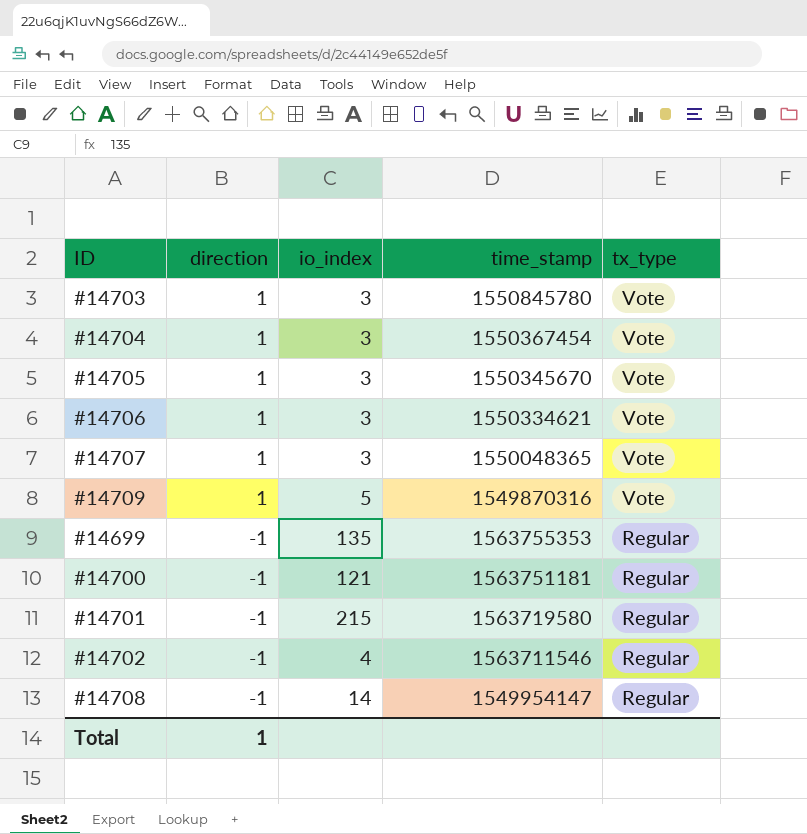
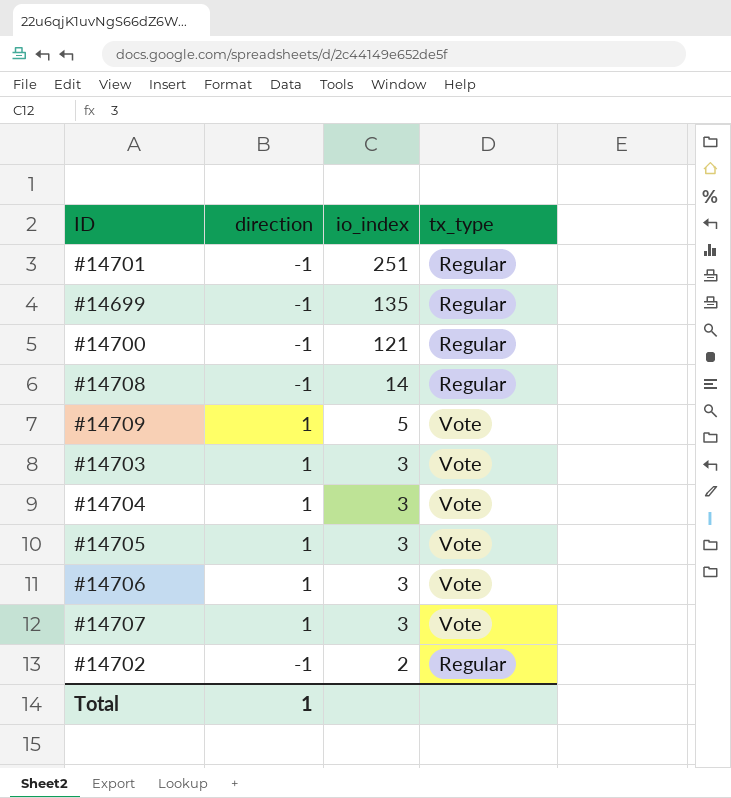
row order: direction descending -> io_index descending
column time_stamp | position: 4 -> none
#14701 | io_index: 215 -> 251
#14702 | io_index: 4 -> 2

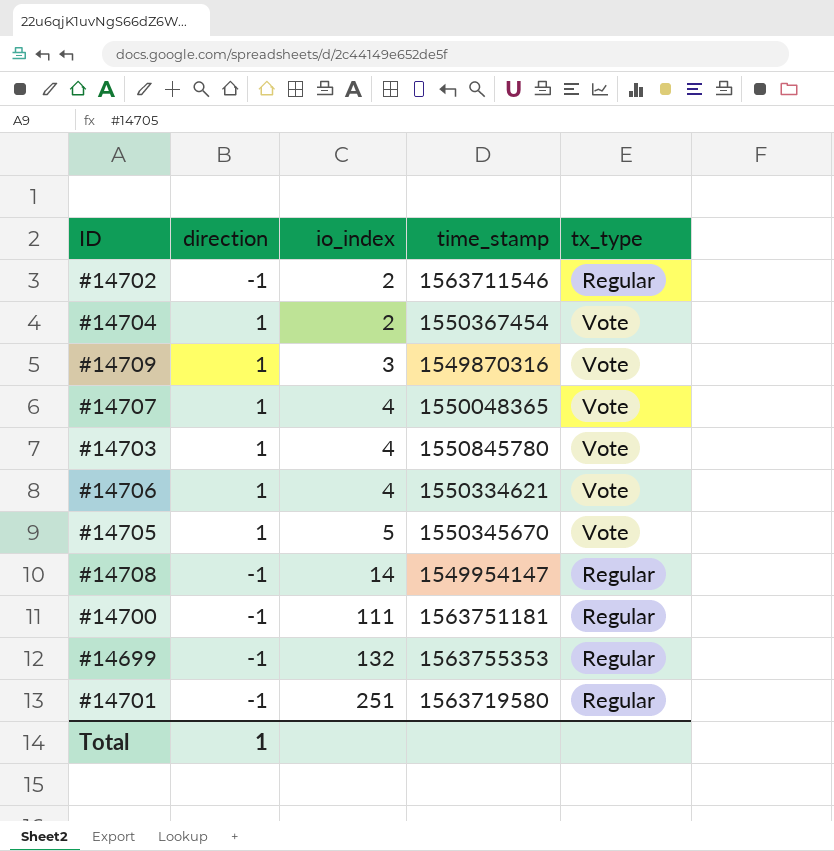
row order: io_index descending -> io_index ascending
column time_stamp | position: none -> 4
#14704 | io_index: 3 -> 2
#14709 | io_index: 5 -> 3
#14707 | io_index: 3 -> 4
#14703 | io_index: 3 -> 4
#14706 | io_index: 3 -> 4
#14705 | io_index: 3 -> 5
#14700 | io_index: 121 -> 111
#14699 | io_index: 135 -> 132

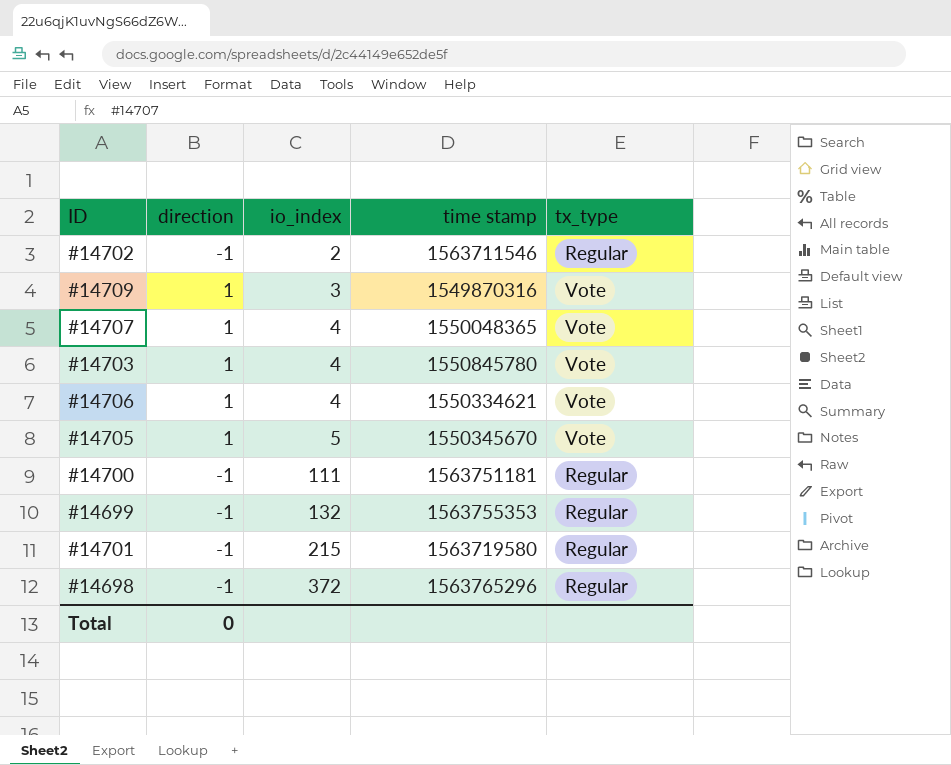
column name: time_stamp -> time stamp
row #14704: 1 | 2 | 1550367454 | Vote -> none
row #14708: -1 | 14 | 1549954147 | Regular -> none
#14701 | io_index: 251 -> 215
row #14698: none -> -1 | 372 | 1563765296 | Regular
Total | direction: 1 -> 0

